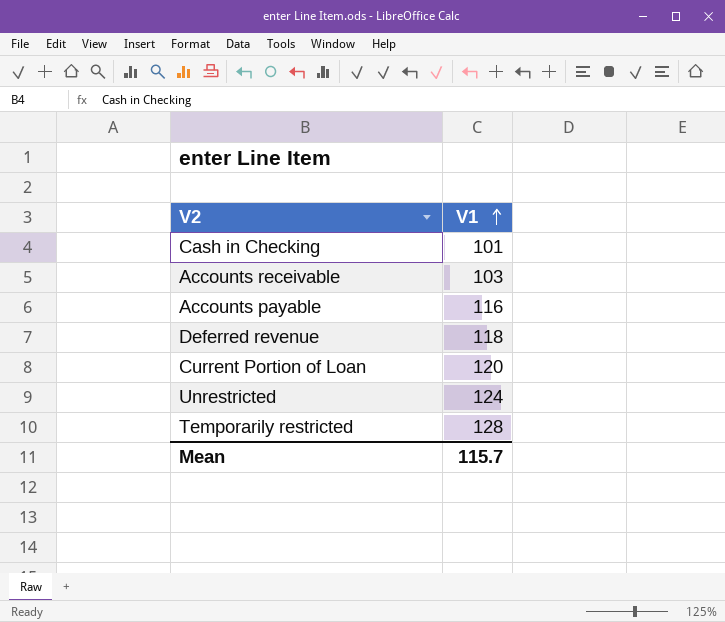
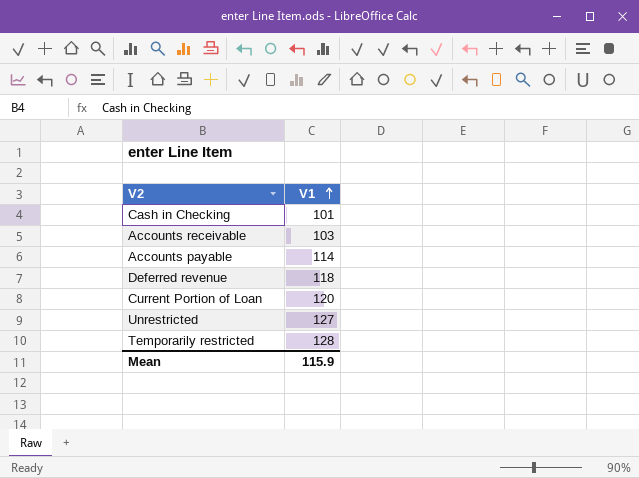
Accounts payable | V1: 116 -> 114
Unrestricted | V1: 124 -> 127
Mean | V1: 115.7 -> 115.9

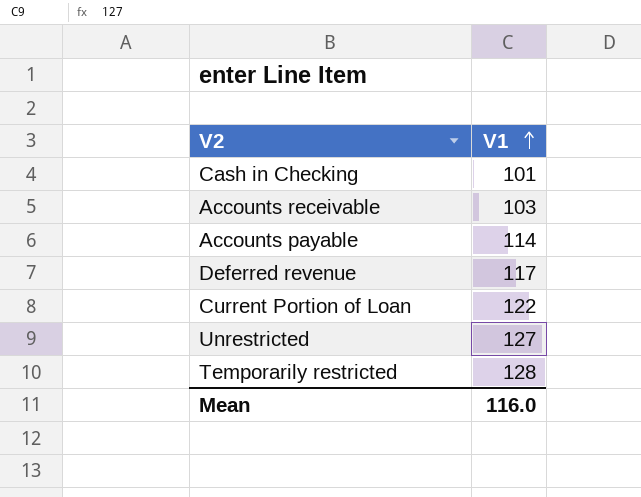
Deferred revenue | V1: 118 -> 117
Current Portion of Loan | V1: 120 -> 122
Mean | V1: 115.9 -> 116.0

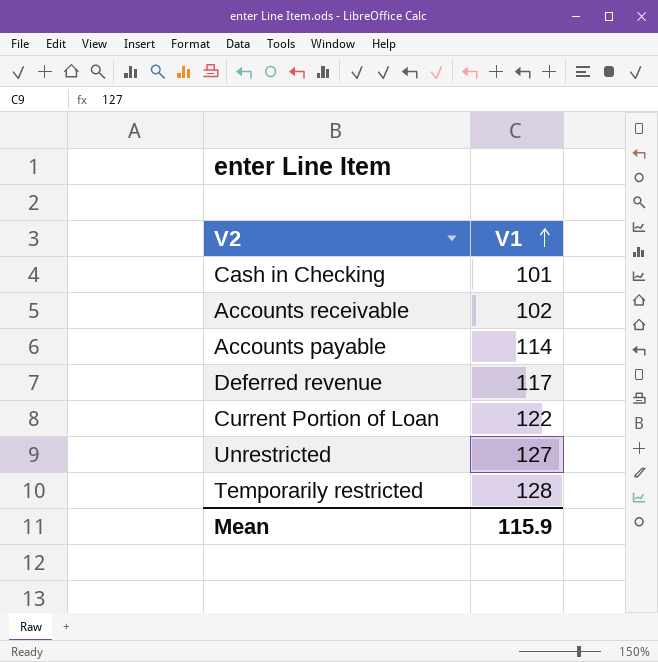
Accounts receivable | V1: 103 -> 102
Mean | V1: 116.0 -> 115.9

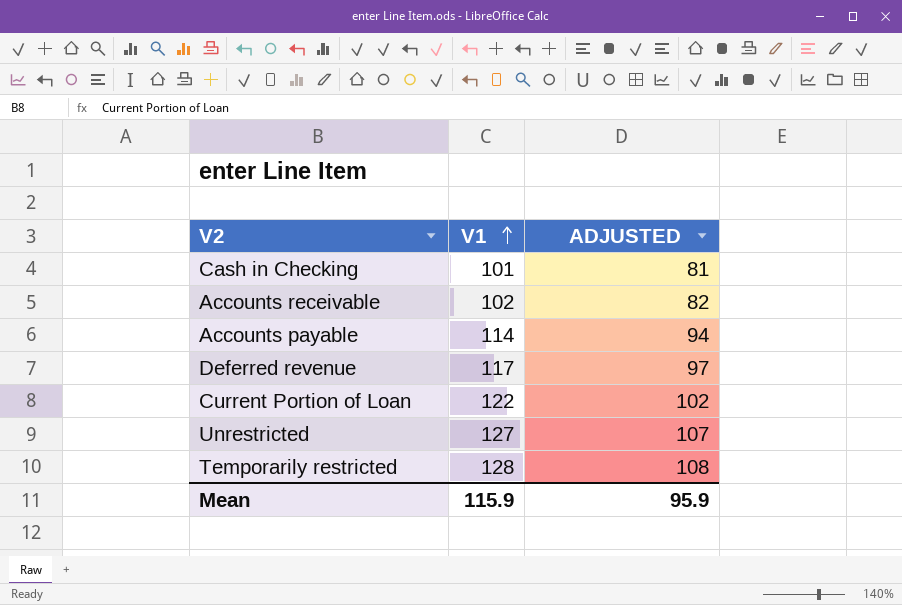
column ADJUSTED | formula: none -> [V1] - 20

